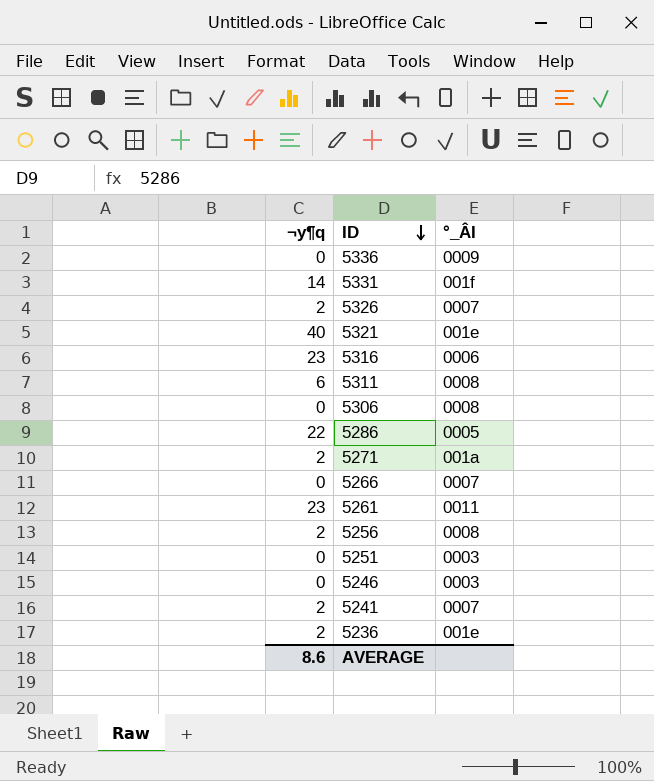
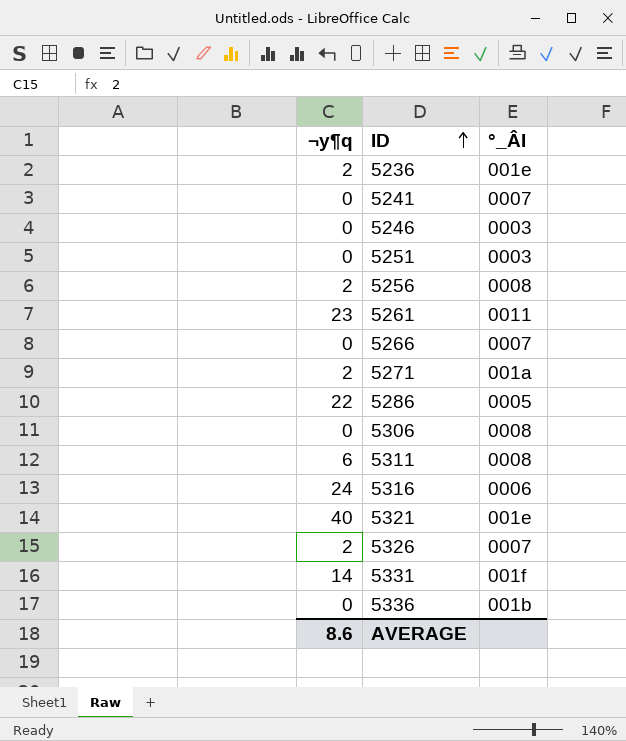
row order: ID descending -> ID ascending
5241 | ¬y¶q: 2 -> 0
5316 | ¬y¶q: 23 -> 24
5336 | °_ÂI: 0009 -> 001b

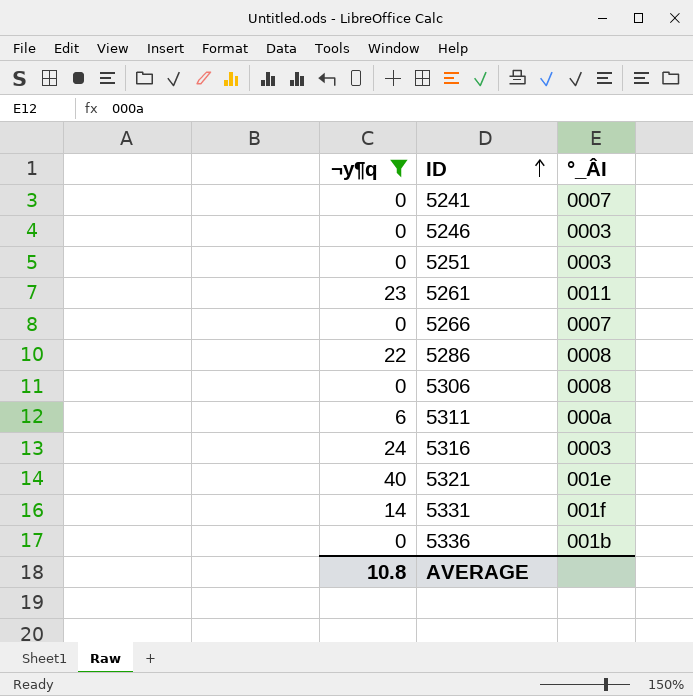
filter: none -> ¬y¶q != 2
5286 | °_ÂI: 0005 -> 0008
5311 | °_ÂI: 0008 -> 000a
5316 | °_ÂI: 0006 -> 0003
AVERAGE | ¬y¶q: 8.6 -> 10.8

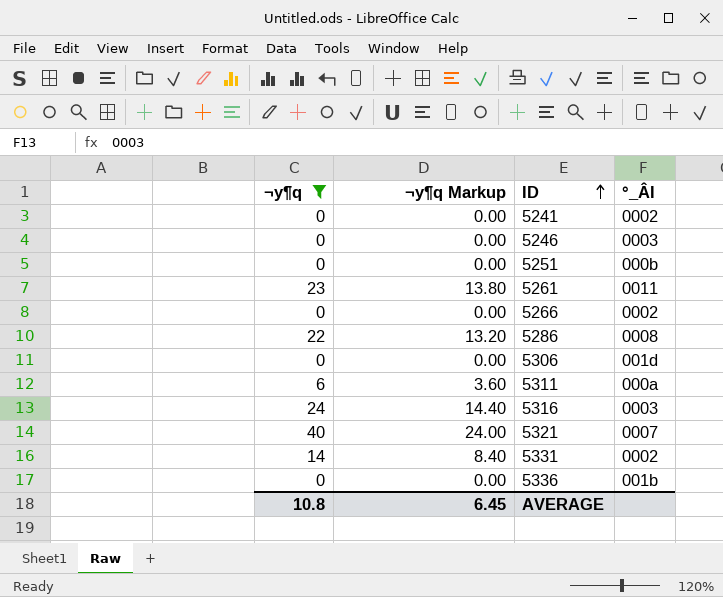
column ¬y¶q Markup | formula: none -> [¬y¶q] * 0.6
5241 | °_ÂI: 0007 -> 0002
5251 | °_ÂI: 0003 -> 000b
5266 | °_ÂI: 0007 -> 0002
5306 | °_ÂI: 0008 -> 001d
5321 | °_ÂI: 001e -> 0007
5331 | °_ÂI: 001f -> 0002

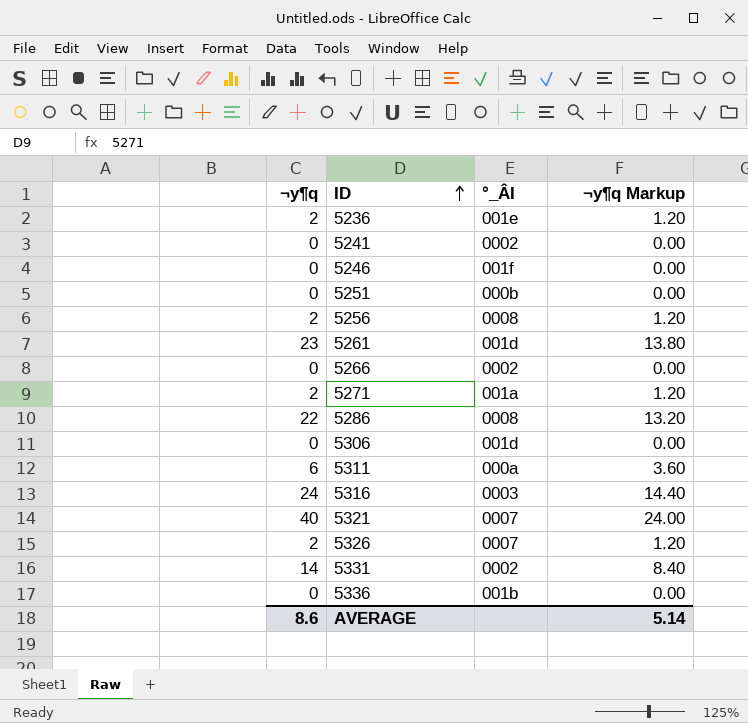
filter: ¬y¶q != 2 -> none
column ¬y¶q Markup | position: 2 -> 4
5246 | °_ÂI: 0003 -> 001f
5261 | °_ÂI: 0011 -> 001d
AVERAGE | ¬y¶q: 10.8 -> 8.6
AVERAGE | ¬y¶q Markup: 6.45 -> 5.14

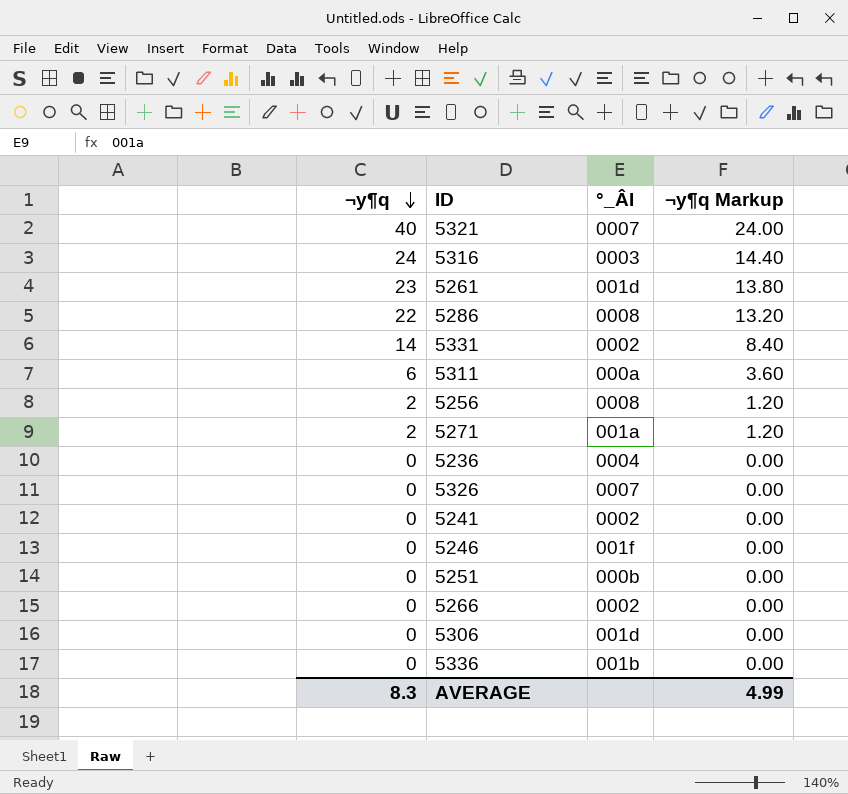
row order: ID ascending -> ¬y¶q descending
5236 | ¬y¶q: 2 -> 0
5236 | °_ÂI: 001e -> 0004
5236 | ¬y¶q Markup: 1.20 -> 0.00
5326 | ¬y¶q: 2 -> 0
5326 | ¬y¶q Markup: 1.20 -> 0.00
AVERAGE | ¬y¶q: 8.6 -> 8.3
AVERAGE | ¬y¶q Markup: 5.14 -> 4.99

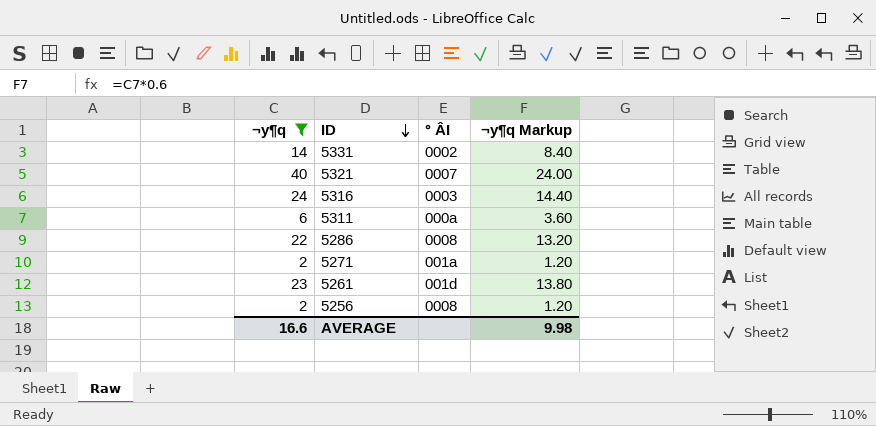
filter: none -> ¬y¶q != 0
row order: ¬y¶q descending -> ID descending
column name: °_ÂI -> ° ÂI
AVERAGE | ¬y¶q: 8.3 -> 16.6
AVERAGE | ¬y¶q Markup: 4.99 -> 9.98

